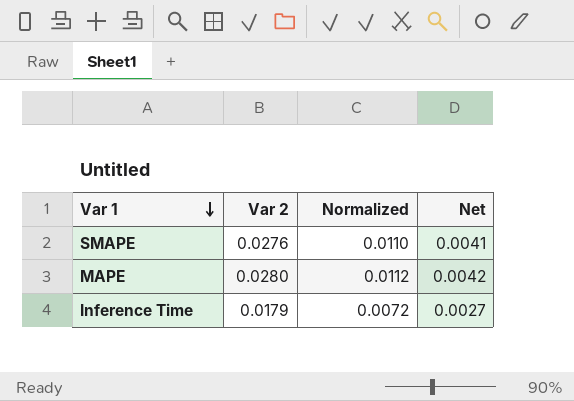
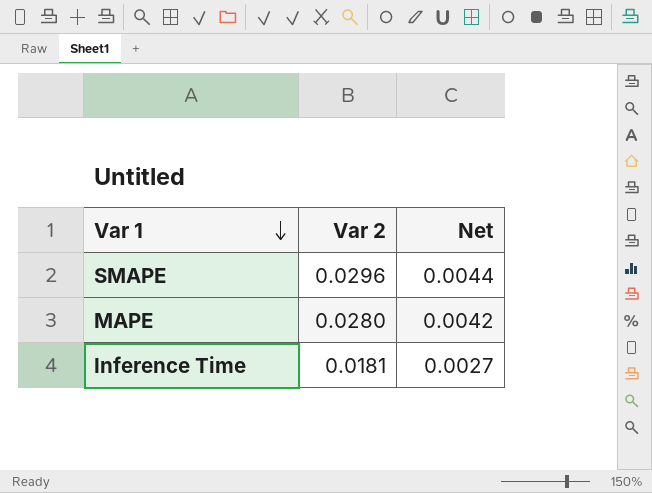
column Normalized | formula: [Var 2] * 0.4 -> none
SMAPE | Var 2: 0.0276 -> 0.0296
SMAPE | Net: 0.0041 -> 0.0044
Inference Time | Var 2: 0.0179 -> 0.0181

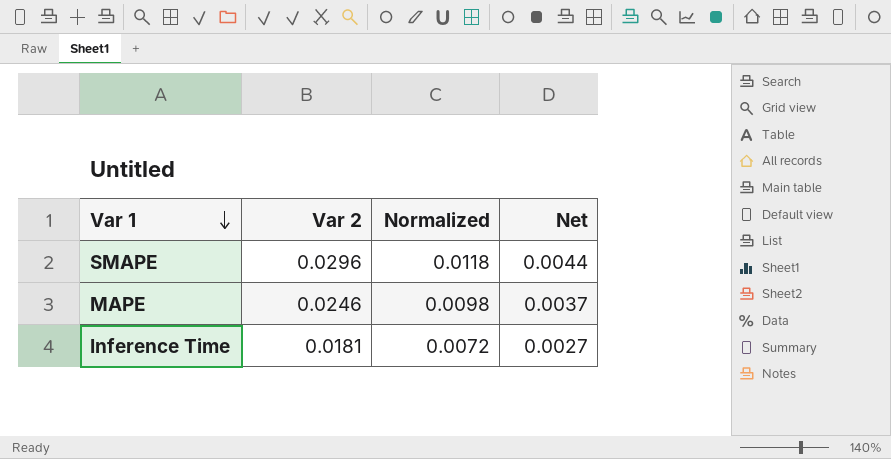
column Normalized | formula: none -> [Var 2] * 0.4
MAPE | Var 2: 0.0280 -> 0.0246
MAPE | Net: 0.0042 -> 0.0037

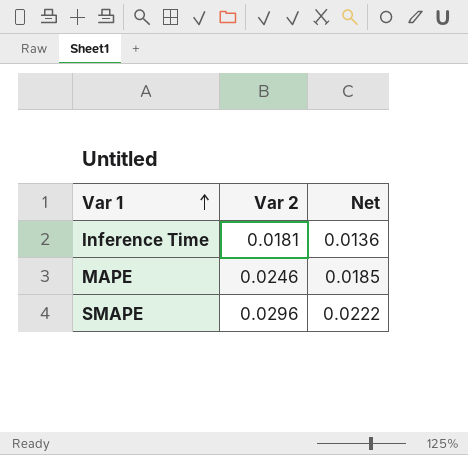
row order: Var 1 descending -> Var 1 ascending
column Normalized | formula: [Var 2] * 0.4 -> none
column Net | formula: [Var 2] * 0.15 -> [Var 2] * 0.75

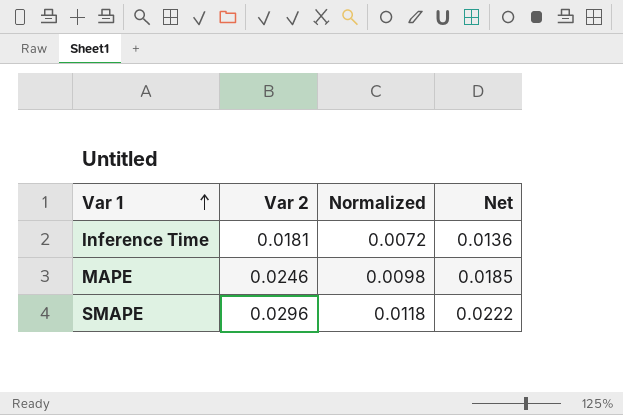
column Normalized | formula: none -> [Var 2] * 0.4

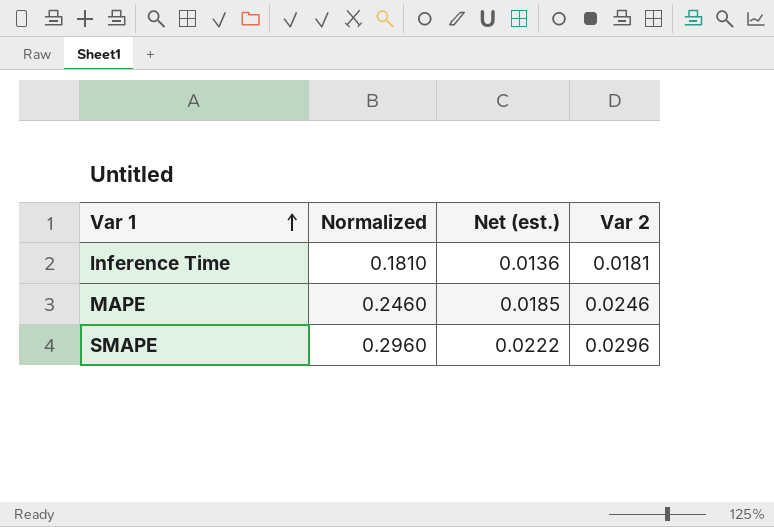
column Normalized | formula: [Var 2] * 0.4 -> [Var 2] * 10
column name: Net -> Net (est.)
column Var 2 | position: 2 -> 4

